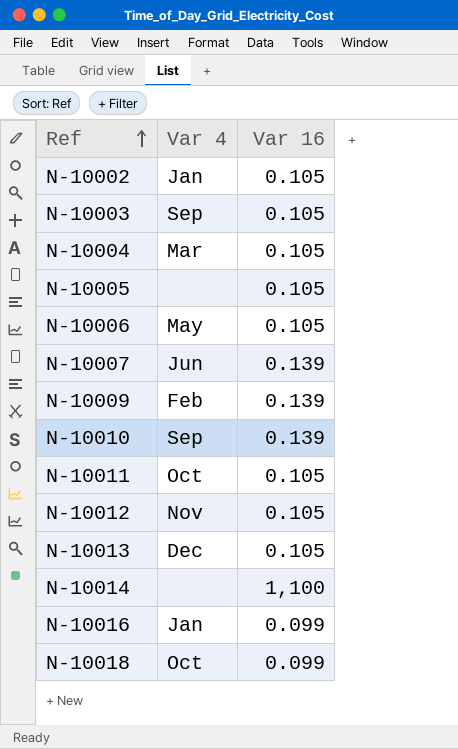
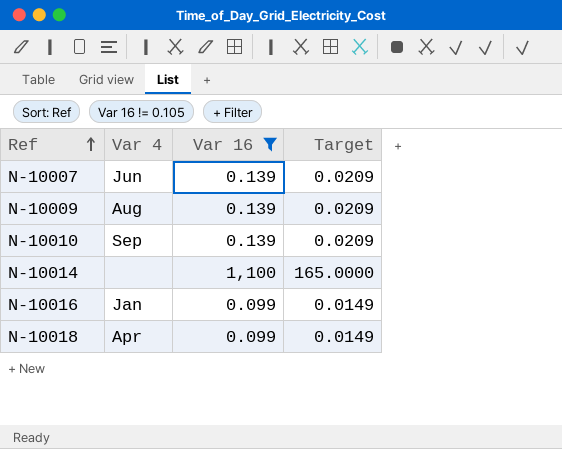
filter: none -> Var 16 != 0.105
column Target | formula: none -> [Var 16] * 0.15
N-10009 | Var 4: Feb -> Aug
N-10018 | Var 4: Oct -> Apr

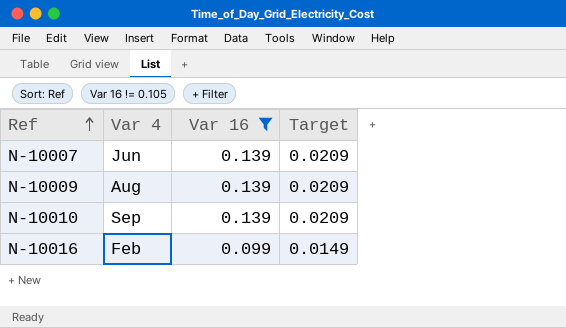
row N-10014: none | 1,100 | 165.0000 -> none
row N-10018: Apr | 0.099 | 0.0149 -> none
N-10016 | Var 4: Jan -> Feb

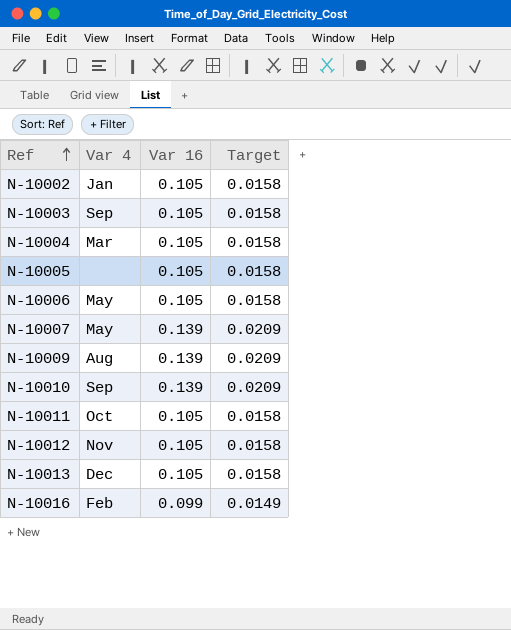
filter: Var 16 != 0.105 -> none
N-10007 | Var 4: Jun -> May

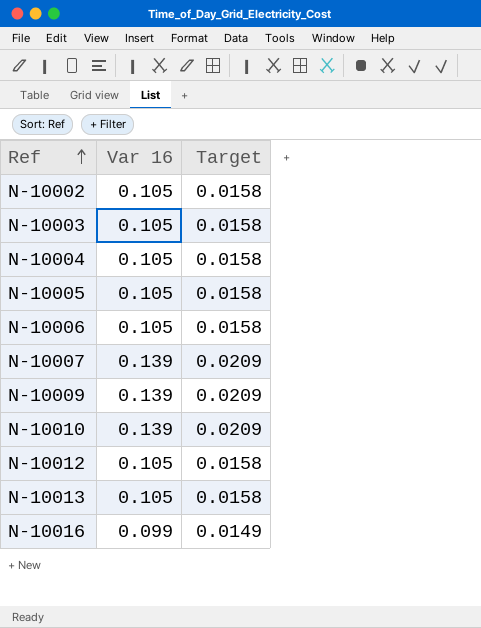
column Var 4 | position: 2 -> none
row N-10011: Oct | 0.105 | 0.0158 -> none

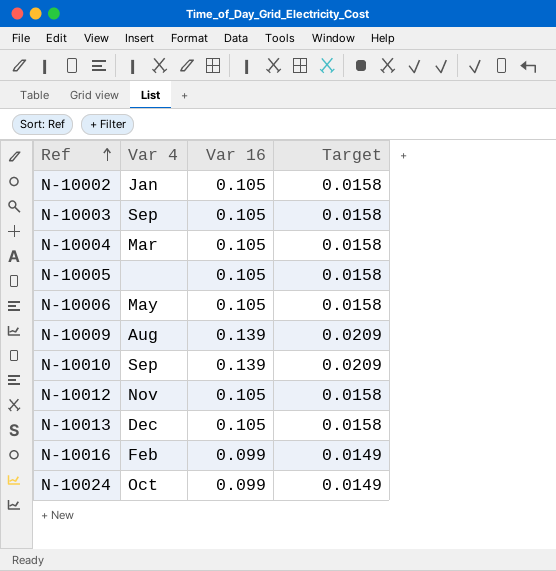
column Var 4 | position: none -> 2
row N-10007: 0.139 | 0.0209 -> none
row N-10024: none -> Oct | 0.099 | 0.0149

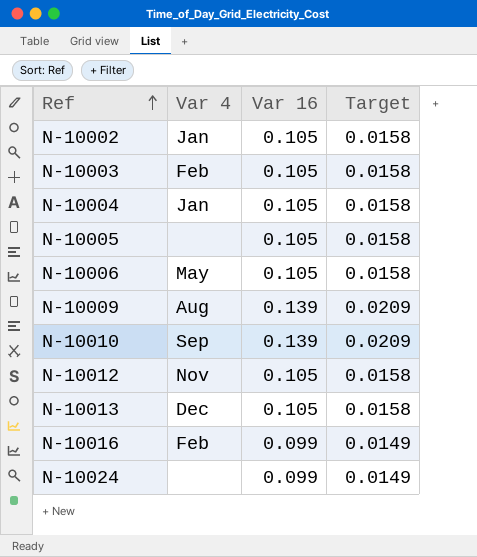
N-10003 | Var 4: Sep -> Feb
N-10004 | Var 4: Mar -> Jan
N-10024 | Var 4: Oct -> none

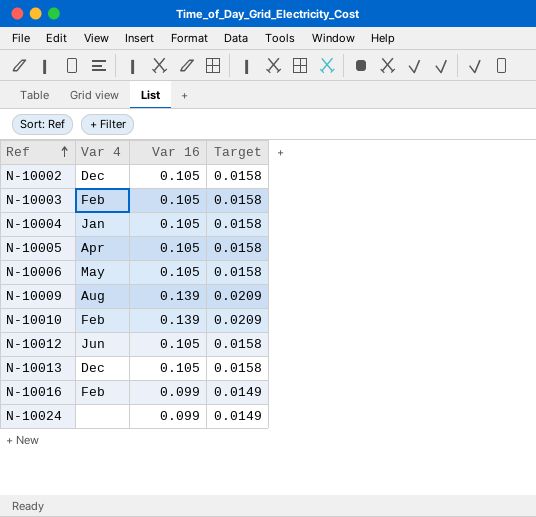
N-10002 | Var 4: Jan -> Dec
N-10005 | Var 4: none -> Apr
N-10010 | Var 4: Sep -> Feb
N-10012 | Var 4: Nov -> Jun

